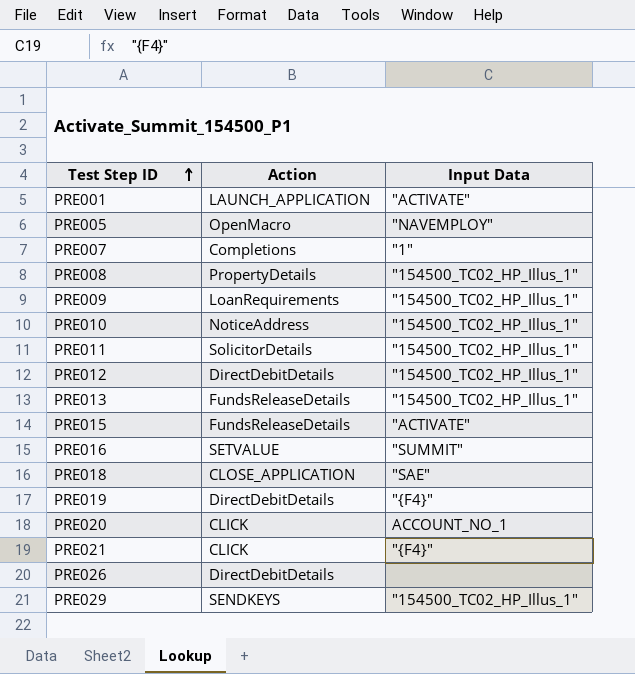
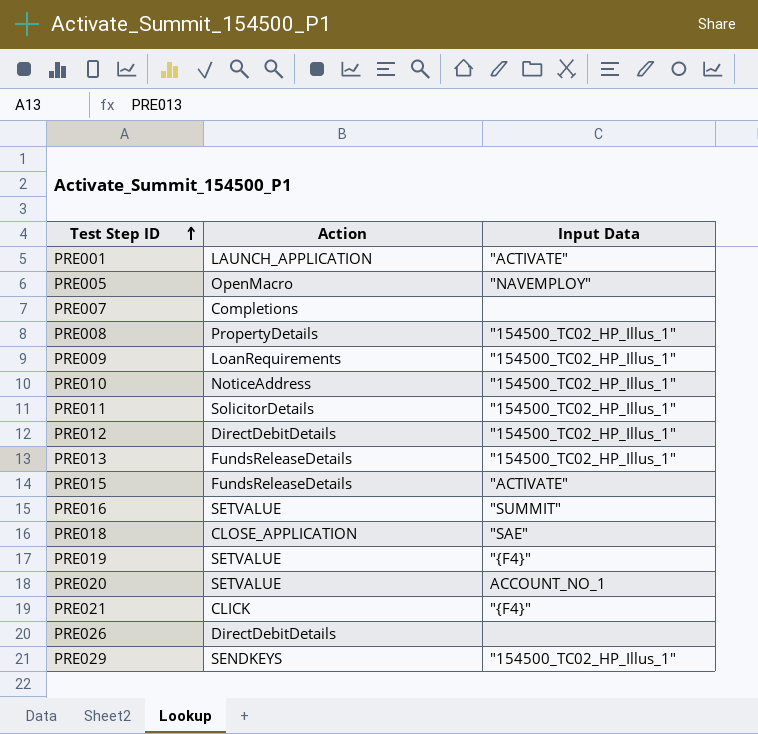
PRE007 | Input Data: "1" -> none
PRE019 | Action: DirectDebitDetails -> SETVALUE
PRE020 | Action: CLICK -> SETVALUE

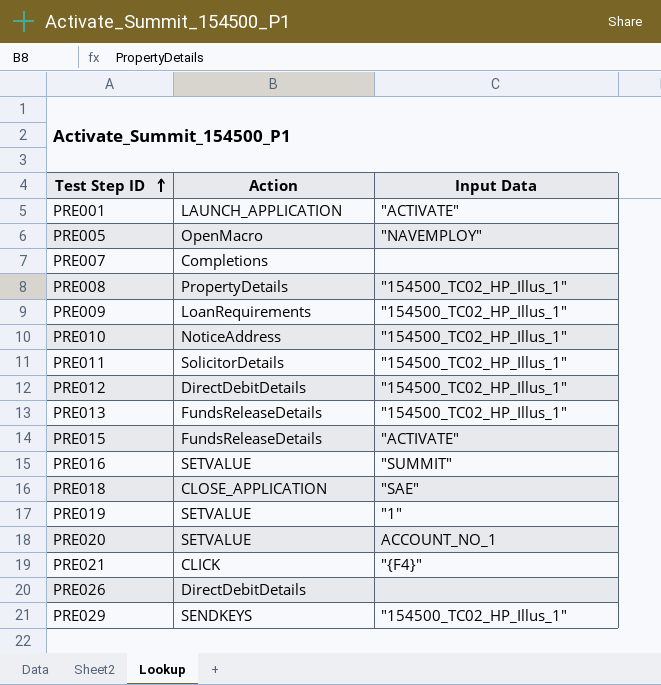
PRE019 | Input Data: "{F4}" -> "1"

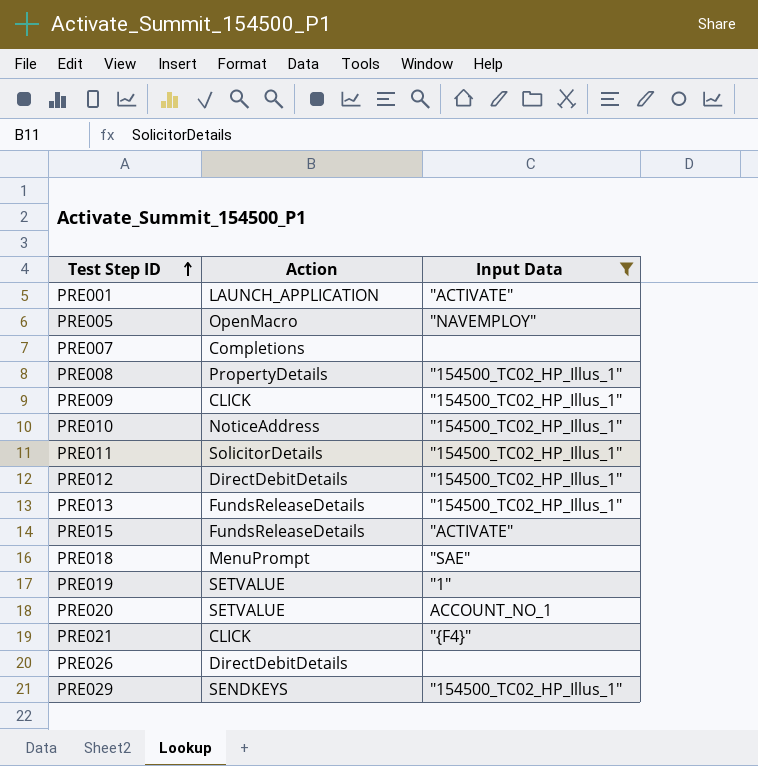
filter: none -> Input Data != "SUMMIT"
PRE009 | Action: LoanRequirements -> CLICK
PRE018 | Action: CLOSE_APPLICATION -> MenuPrompt

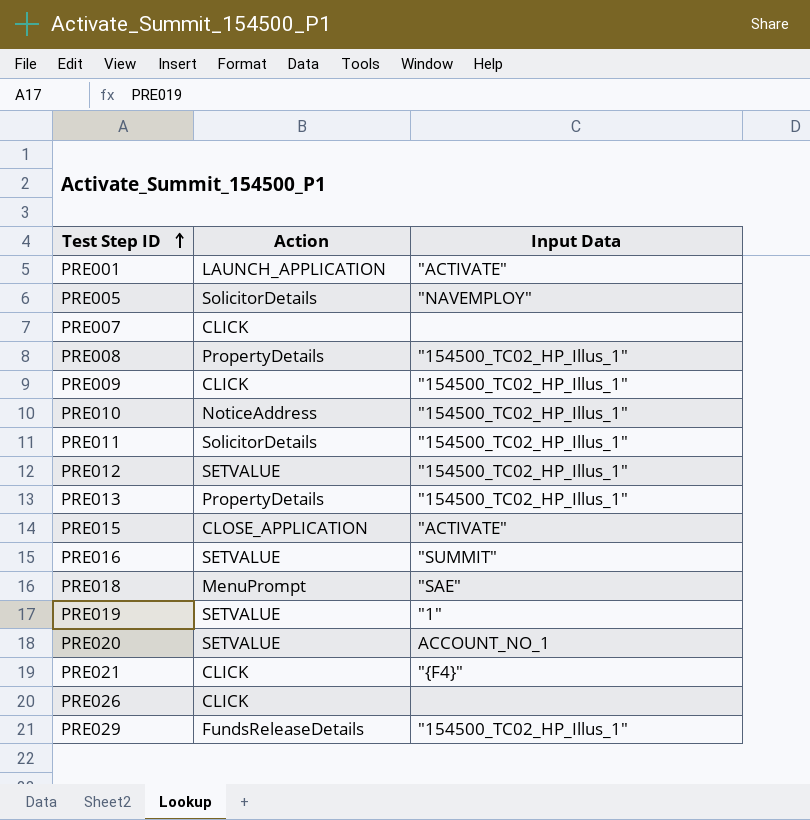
filter: Input Data != "SUMMIT" -> none
PRE005 | Action: OpenMacro -> SolicitorDetails
PRE007 | Action: Completions -> CLICK
PRE012 | Action: DirectDebitDetails -> SETVALUE
PRE013 | Action: FundsReleaseDetails -> PropertyDetails
PRE015 | Action: FundsReleaseDetails -> CLOSE_APPLICATION
PRE026 | Action: DirectDebitDetails -> CLICK
PRE029 | Action: SENDKEYS -> FundsReleaseDetails

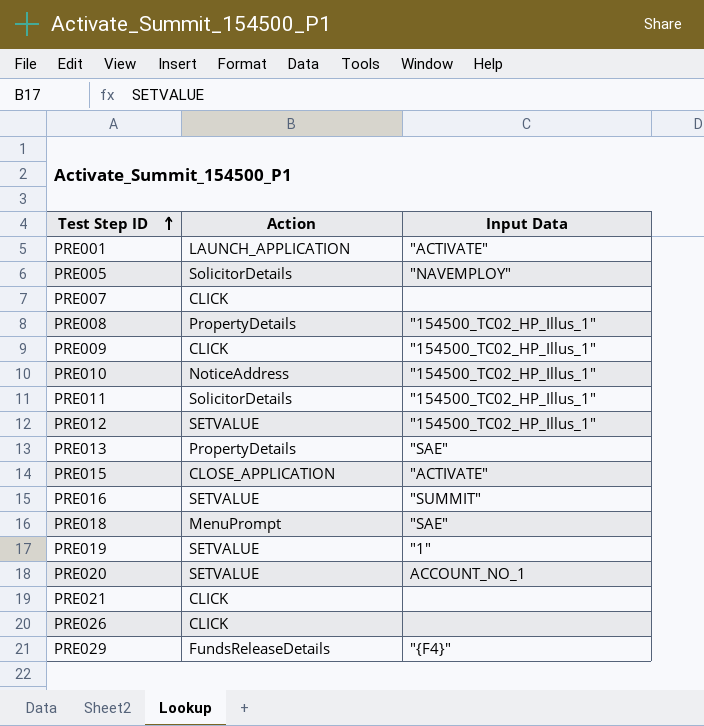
PRE013 | Input Data: "154500_TC02_HP_Illus_1" -> "SAE"
PRE021 | Input Data: "{F4}" -> none
PRE029 | Input Data: "154500_TC02_HP_Illus_1" -> "{F4}"

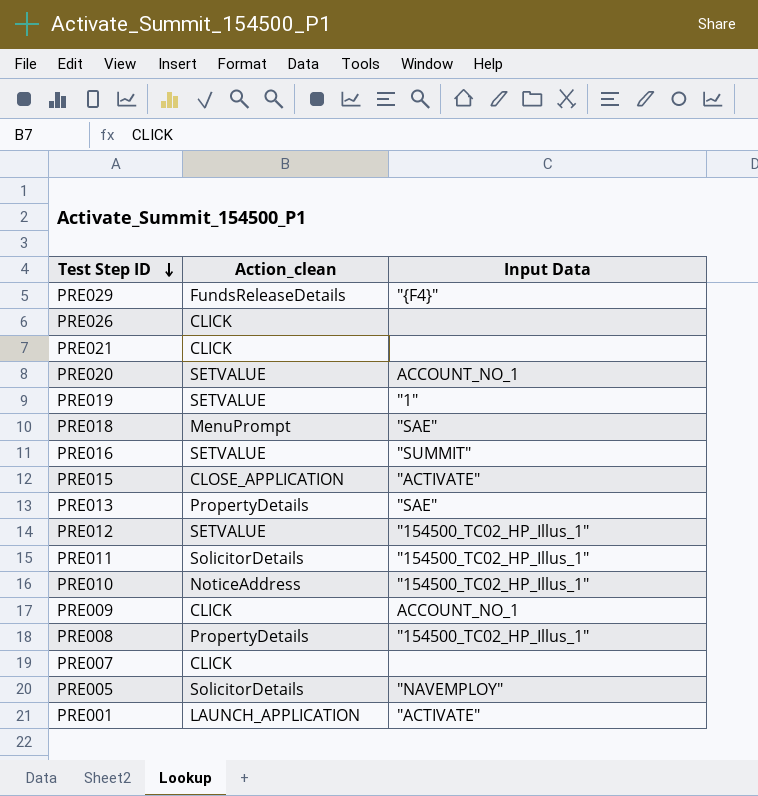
row order: Test Step ID ascending -> Test Step ID descending
column name: Action -> Action_clean
PRE009 | Input Data: "154500_TC02_HP_Illus_1" -> ACCOUNT_NO_1

